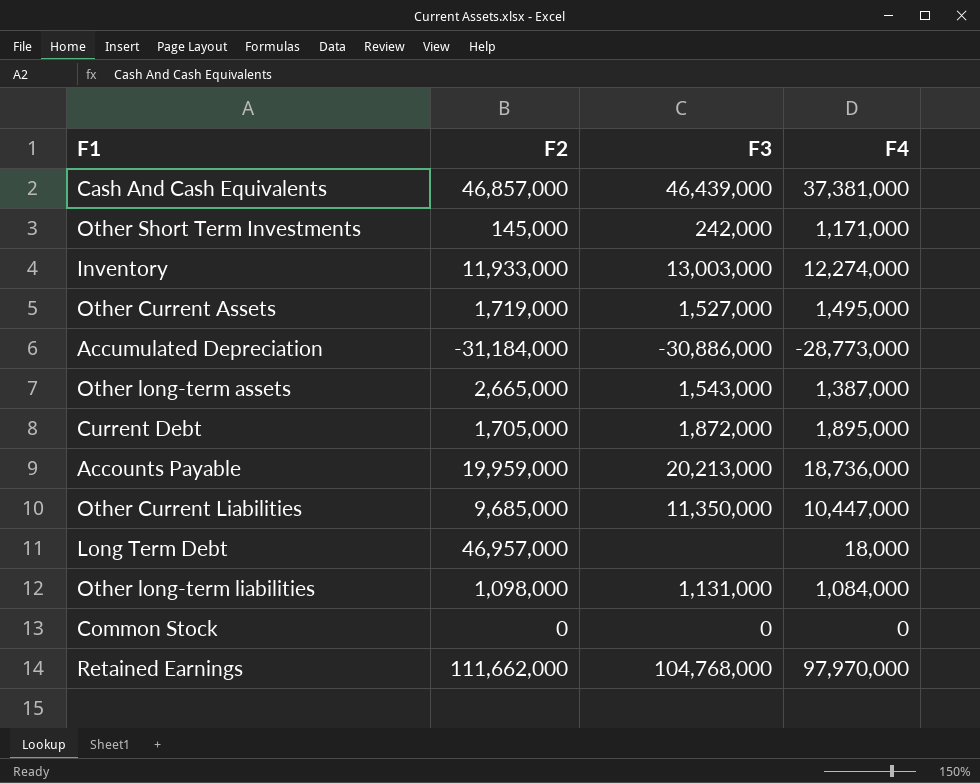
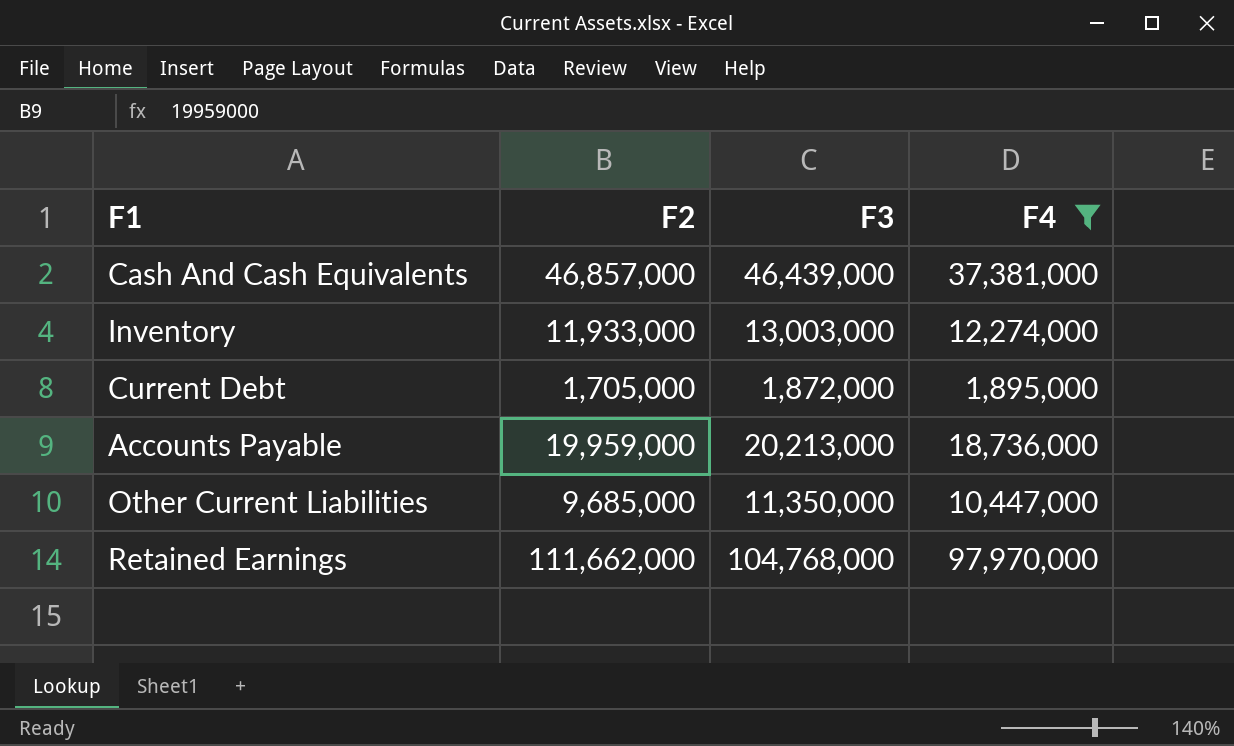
filter: none -> F4 >= 1,895,000

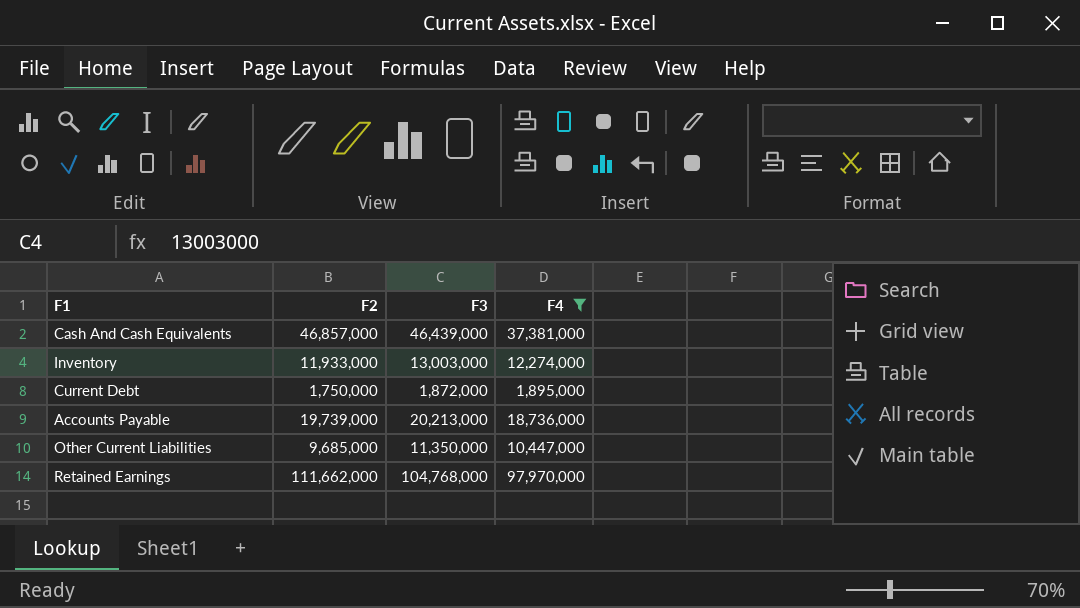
Current Debt | F2: 1,705,000 -> 1,750,000
Accounts Payable | F2: 19,959,000 -> 19,739,000

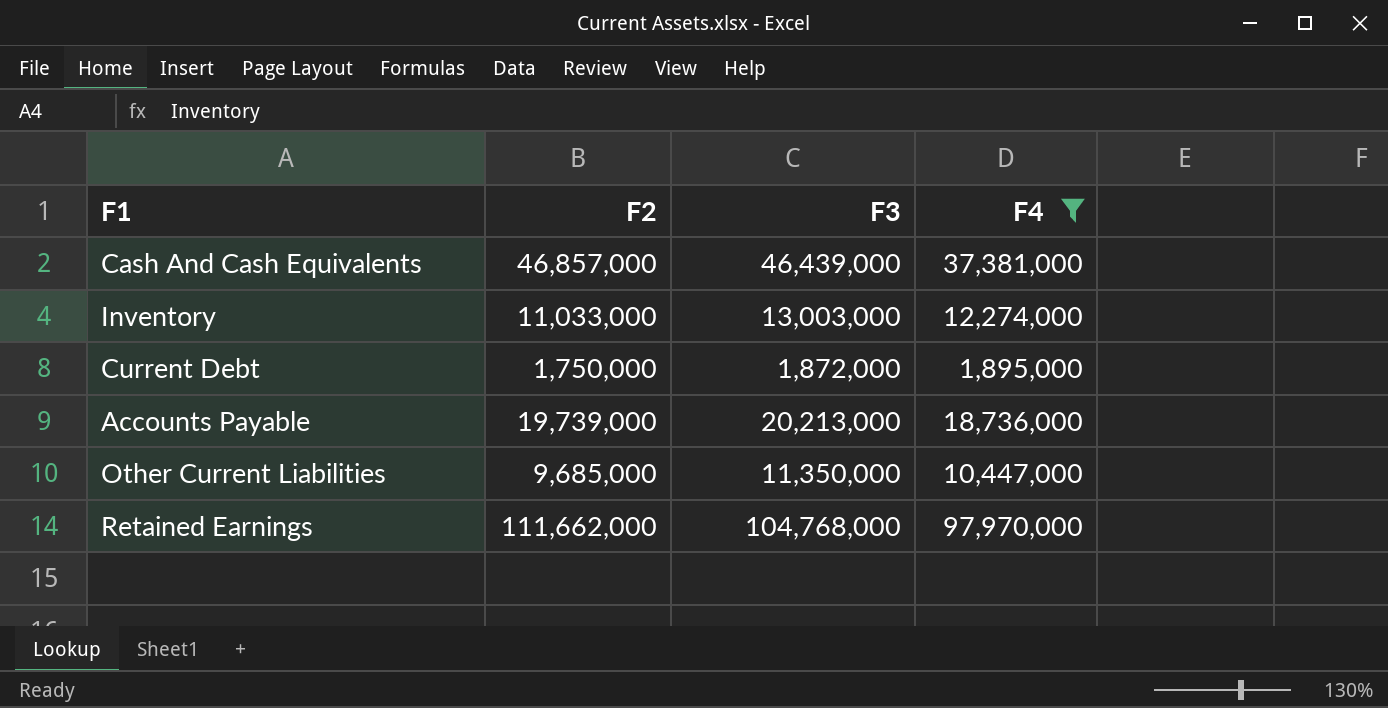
Inventory | F2: 11,933,000 -> 11,033,000

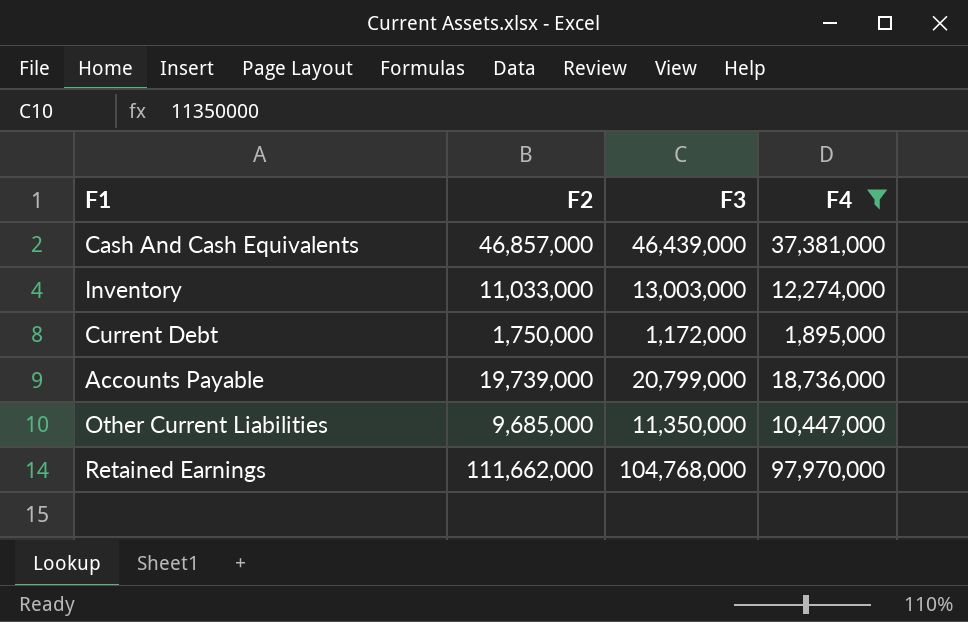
Current Debt | F3: 1,872,000 -> 1,172,000
Accounts Payable | F3: 20,213,000 -> 20,799,000

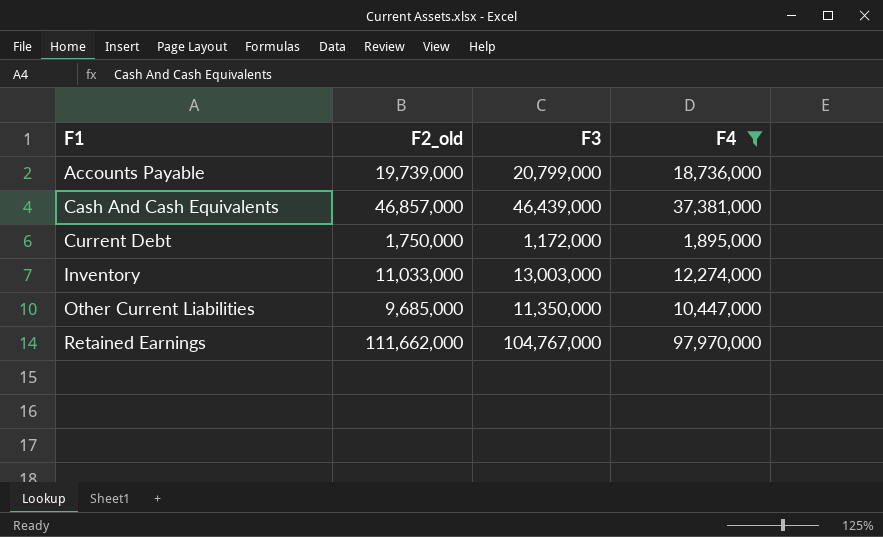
row order: none -> F1 ascending
column name: F2 -> F2_old
Retained Earnings | F3: 104,768,000 -> 104,767,000

